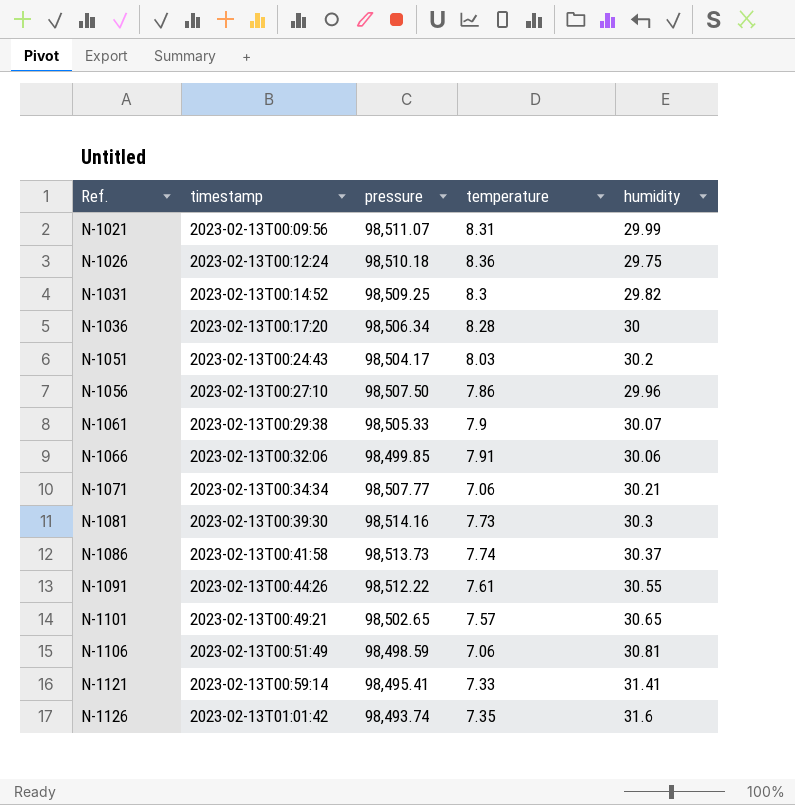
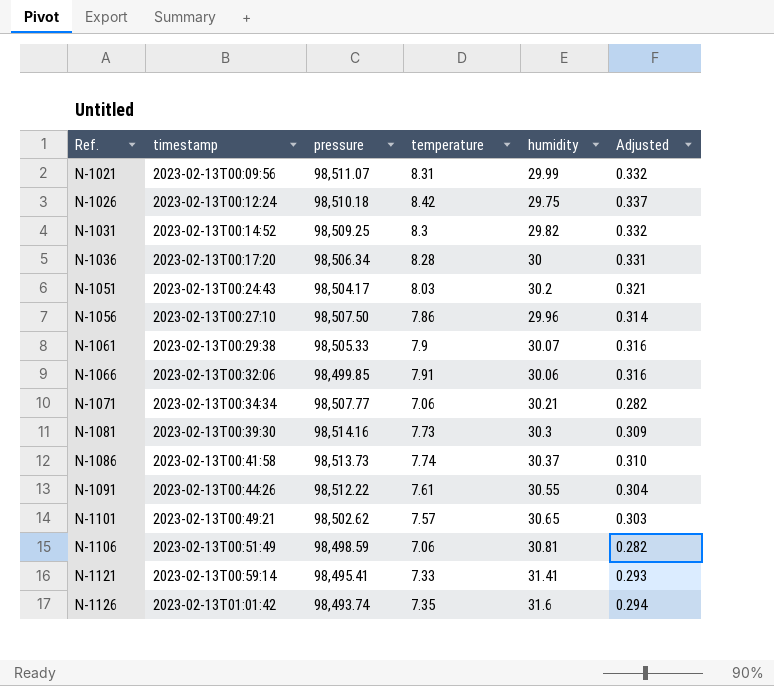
column Adjusted | formula: none -> [temperature] * 0.04
N-1026 | temperature: 8.36 -> 8.42
N-1101 | pressure: 98,502.65 -> 98,502.62

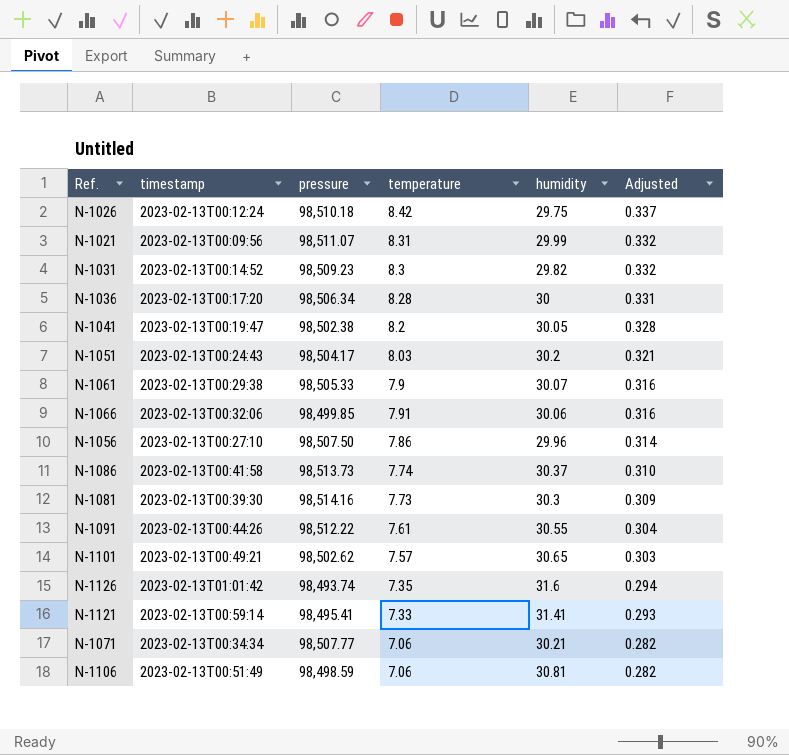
row order: Ref. ascending -> Adjusted descending
N-1031 | pressure: 98,509.25 -> 98,509.23
row N-1041: none -> 2023-02-13T00:19:47 | 98,502.38 | 8.2 | 30.05 | 0.328

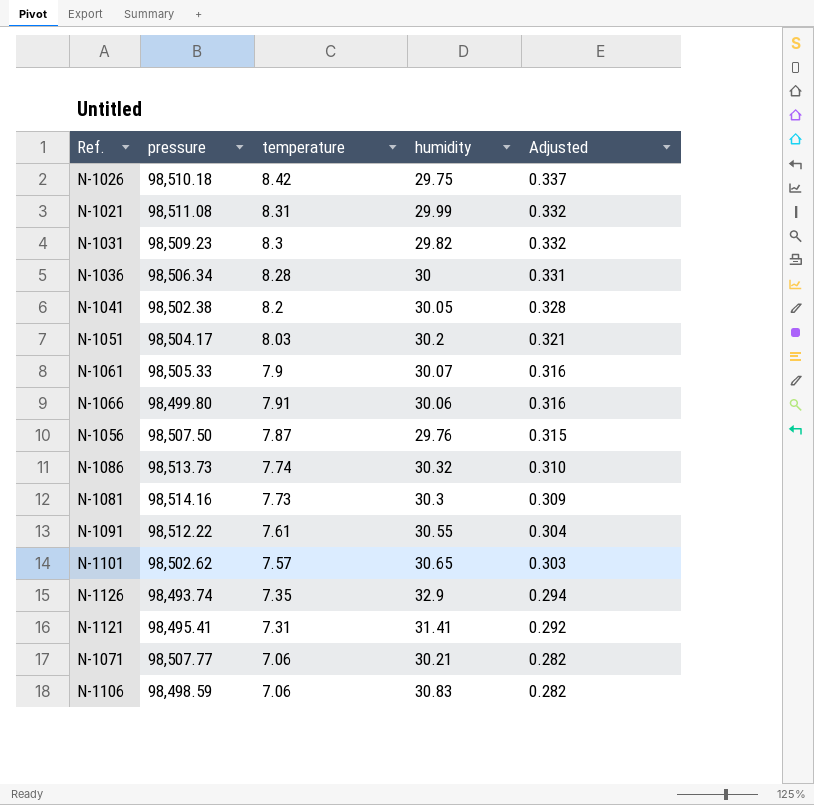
column timestamp | position: 2 -> none
N-1021 | pressure: 98,511.07 -> 98,511.08
N-1066 | pressure: 98,499.85 -> 98,499.80
N-1056 | temperature: 7.86 -> 7.87
N-1056 | humidity: 29.96 -> 29.76
N-1056 | Adjusted: 0.314 -> 0.315
N-1086 | humidity: 30.37 -> 30.32
N-1126 | humidity: 31.6 -> 32.9
N-1121 | temperature: 7.33 -> 7.31
N-1121 | Adjusted: 0.293 -> 0.292
N-1106 | humidity: 30.81 -> 30.83

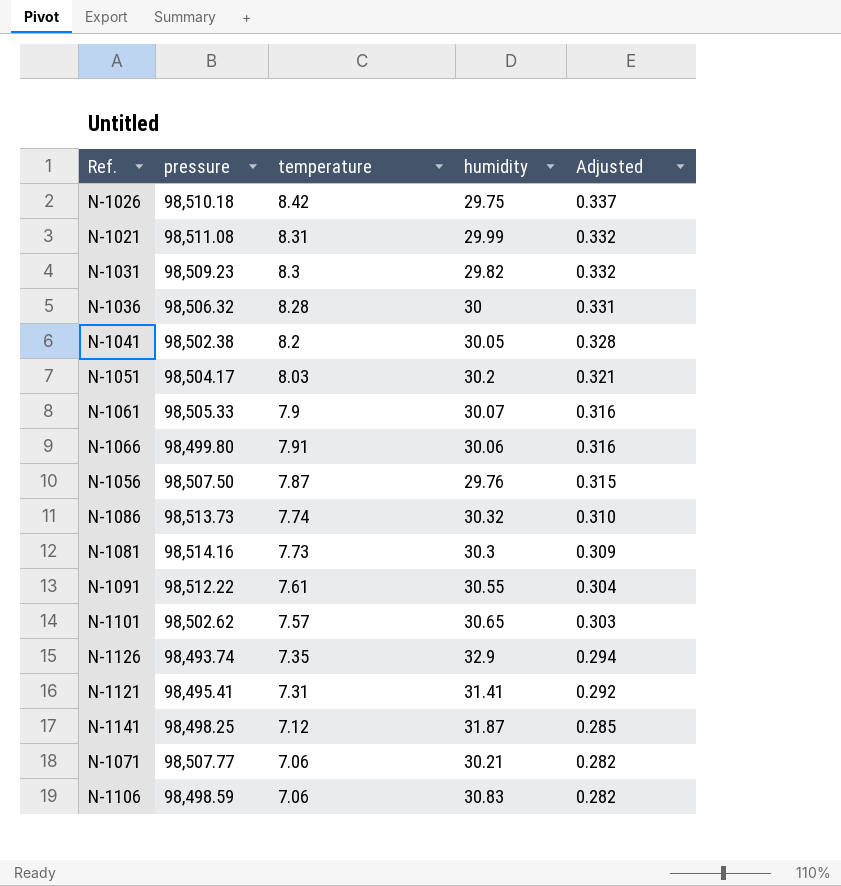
N-1036 | pressure: 98,506.34 -> 98,506.32
row N-1141: none -> 98,498.25 | 7.12 | 31.87 | 0.285

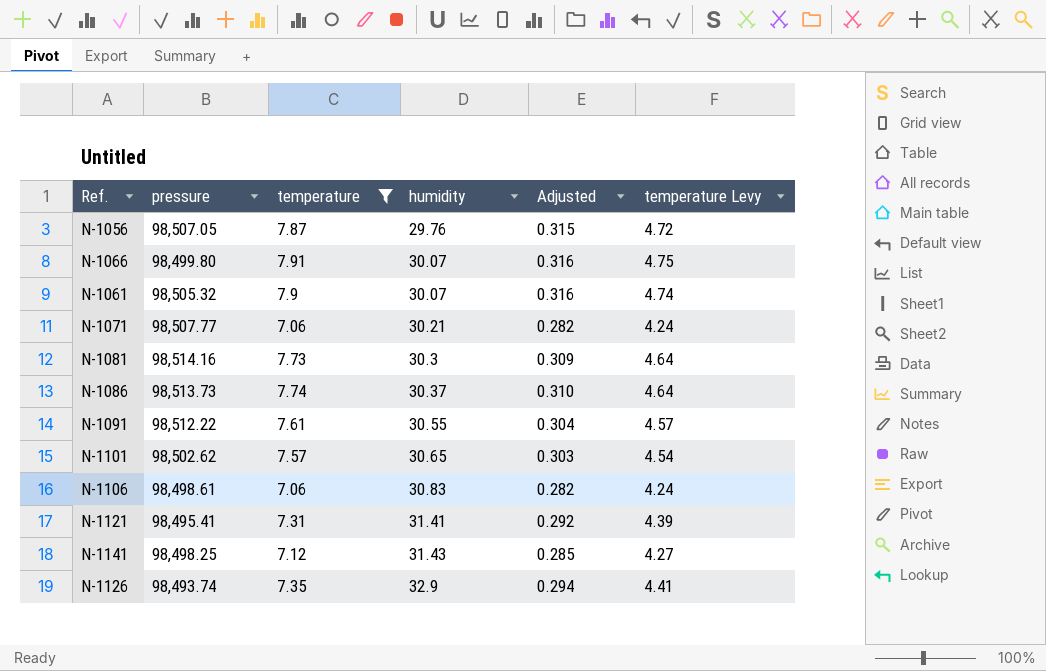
filter: none -> temperature <= 7.91
row order: Adjusted descending -> humidity ascending
column temperature Levy | formula: none -> [temperature] * 0.6
N-1056 | pressure: 98,507.50 -> 98,507.05
N-1066 | humidity: 30.06 -> 30.07
N-1061 | pressure: 98,505.33 -> 98,505.32
N-1086 | humidity: 30.32 -> 30.37
N-1106 | pressure: 98,498.59 -> 98,498.61
N-1141 | humidity: 31.87 -> 31.43

